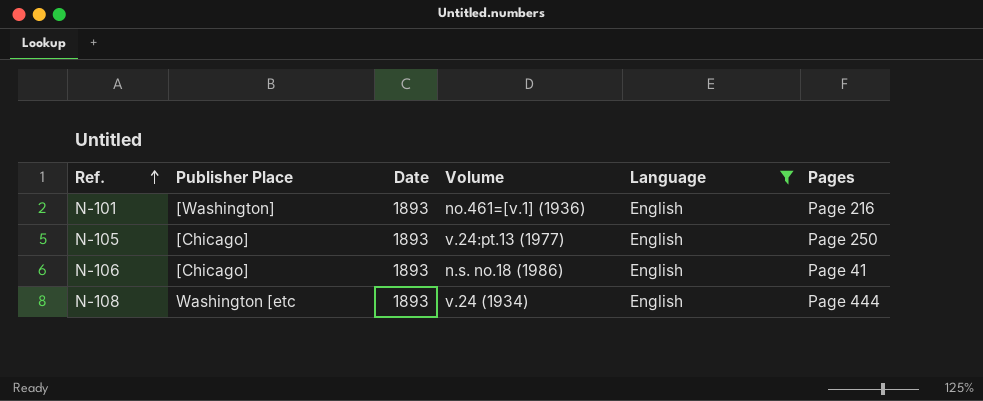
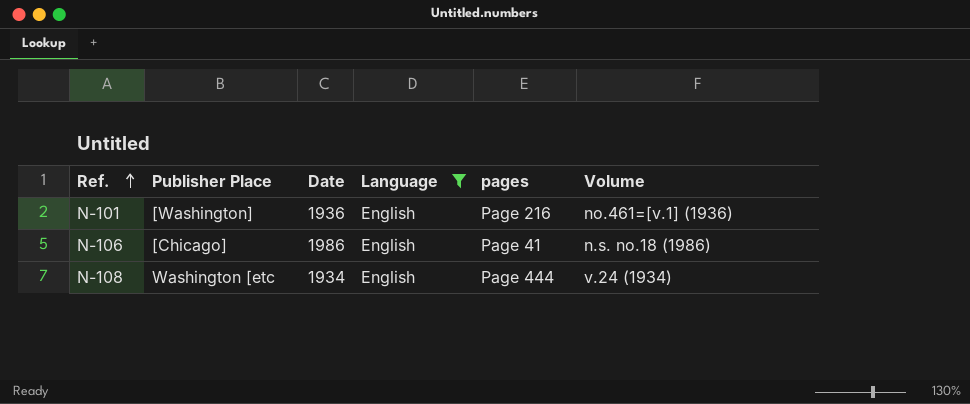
column name: Pages -> pages
column Volume | position: 4 -> 6
row N-105: [Chicago] | 1893 | v.24:pt.13 (1977) | English | Page 250 -> none
N-101 | Date: 1893 -> 1936
N-106 | Date: 1893 -> 1986
N-108 | Date: 1893 -> 1934

